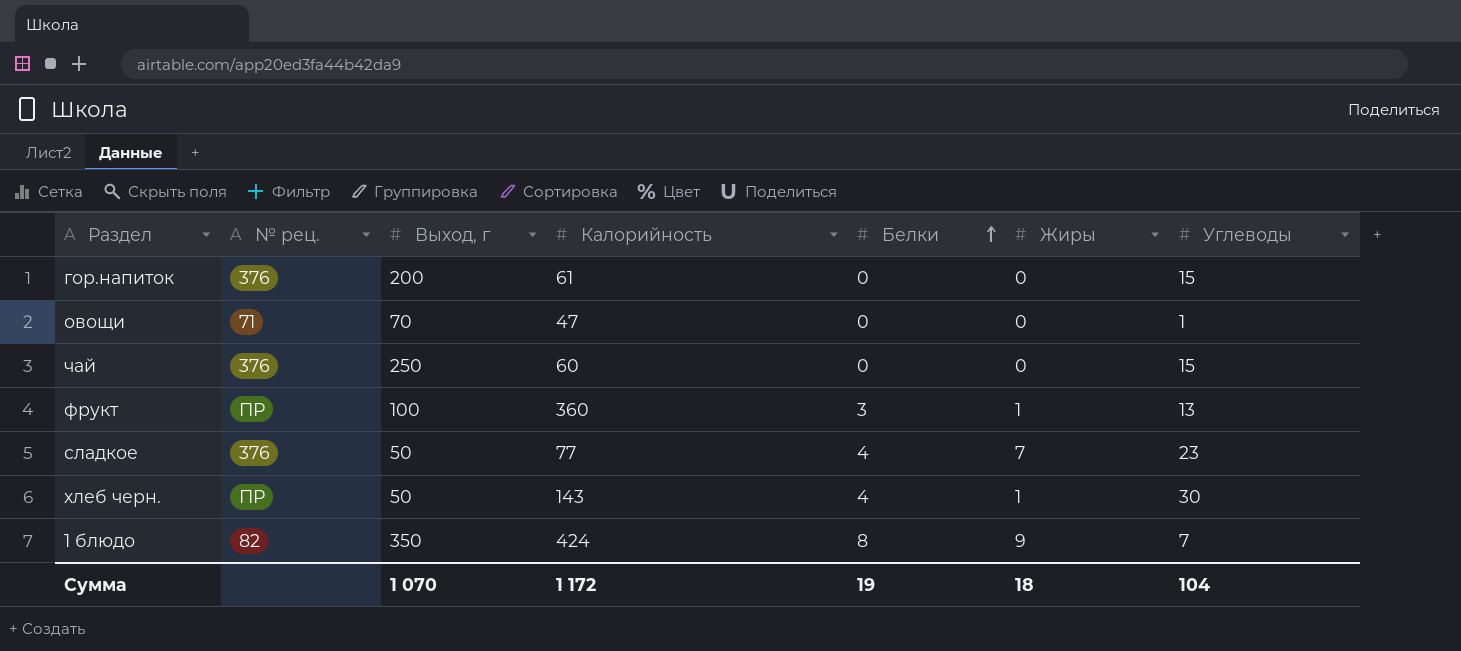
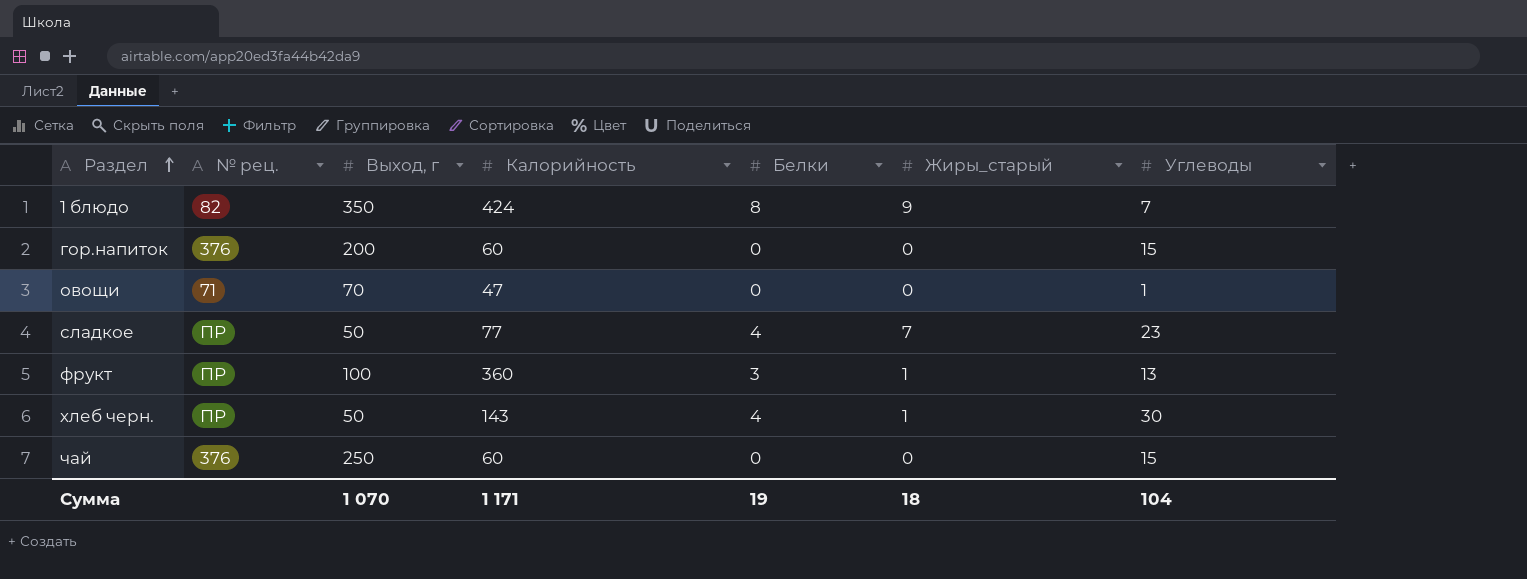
row order: Белки ascending -> Раздел ascending
column name: Жиры -> Жиры_старый
гор.напиток | Калорийность: 61 -> 60
сладкое | № рец.: 376 -> ПР
Сумма | Калорийность: 1 172 -> 1 171

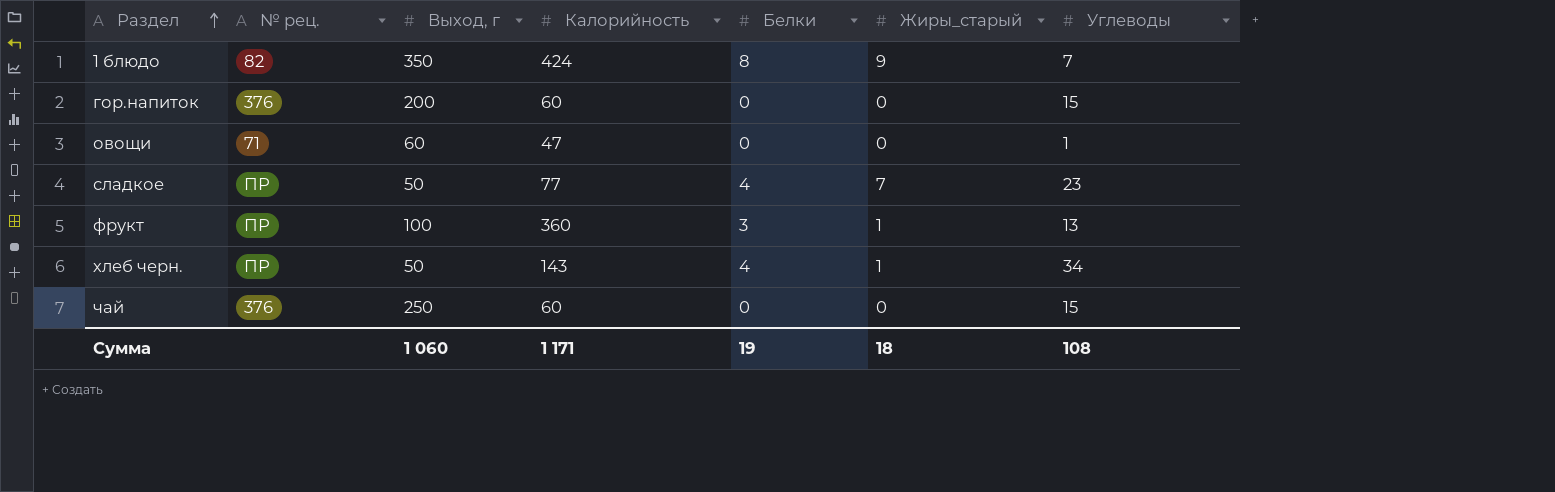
овощи | Выход, г: 70 -> 60
хлеб черн. | Углеводы: 30 -> 34
Сумма | Выход, г: 1 070 -> 1 060
Сумма | Углеводы: 104 -> 108

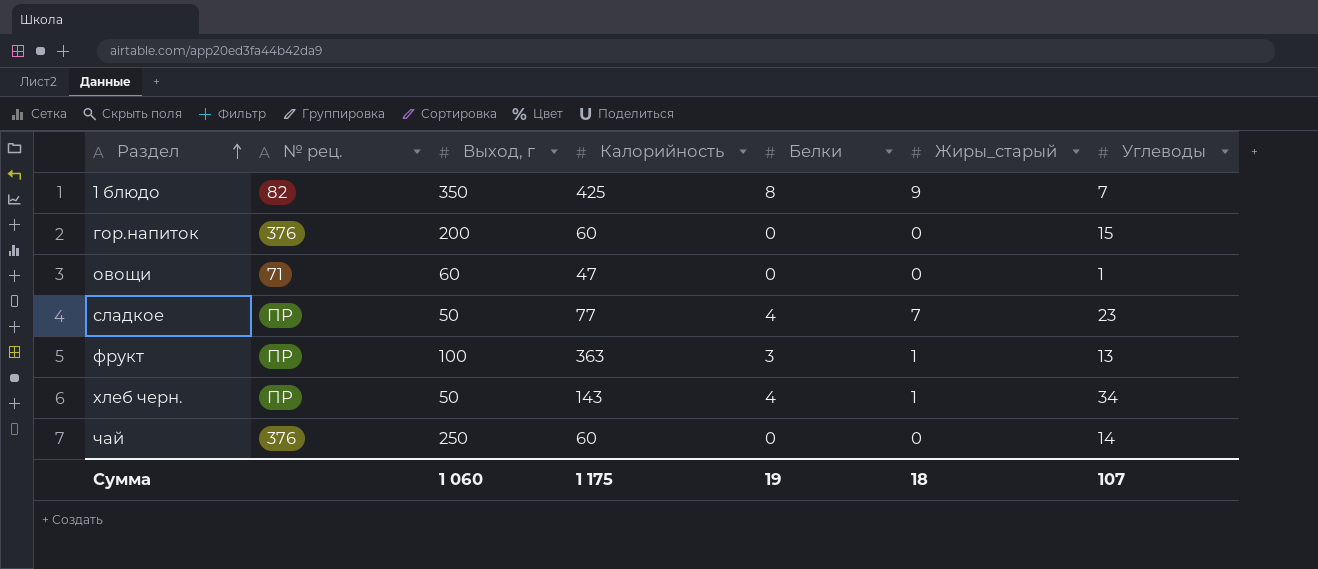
1 блюдо | Калорийность: 424 -> 425
фрукт | Калорийность: 360 -> 363
чай | Углеводы: 15 -> 14
Сумма | Калорийность: 1 171 -> 1 175
Сумма | Углеводы: 108 -> 107

